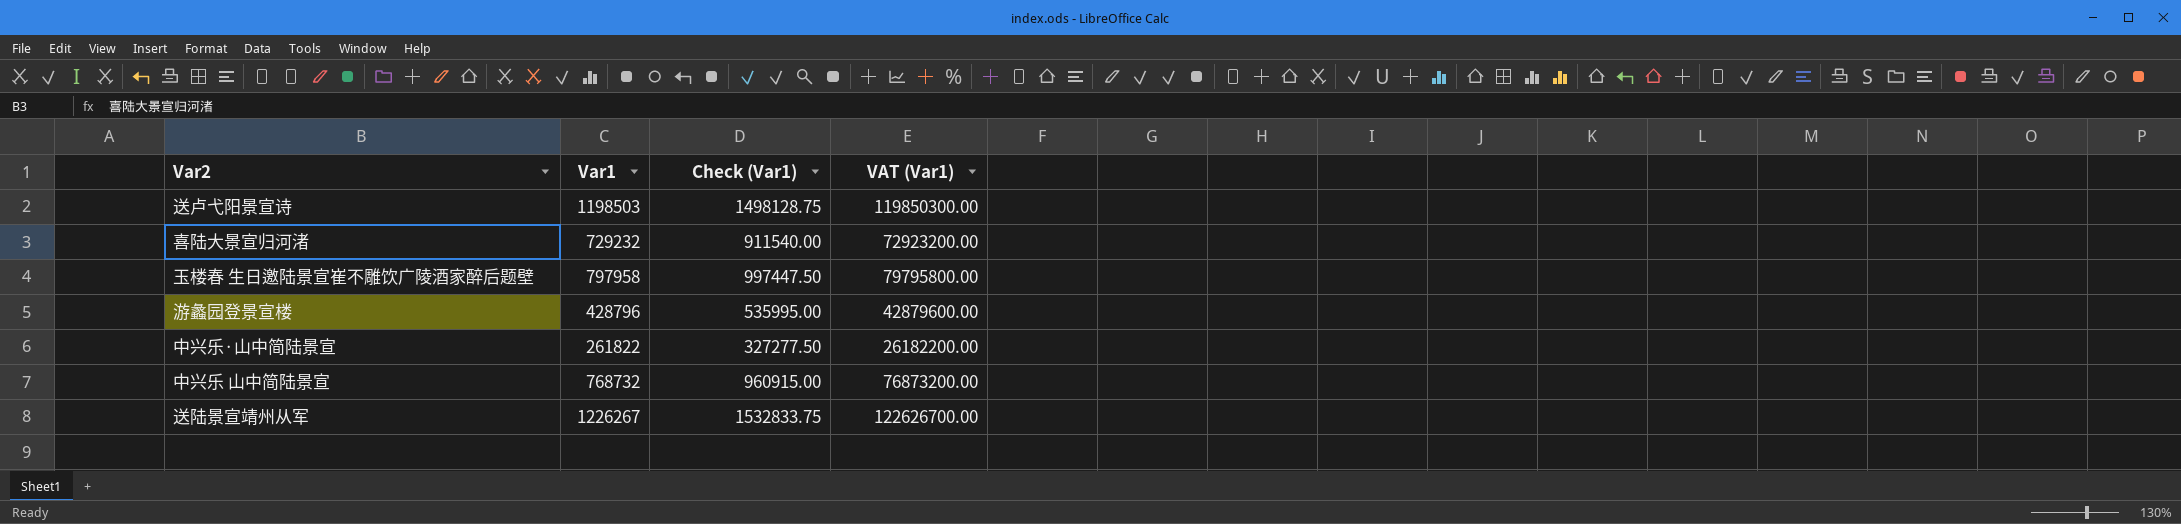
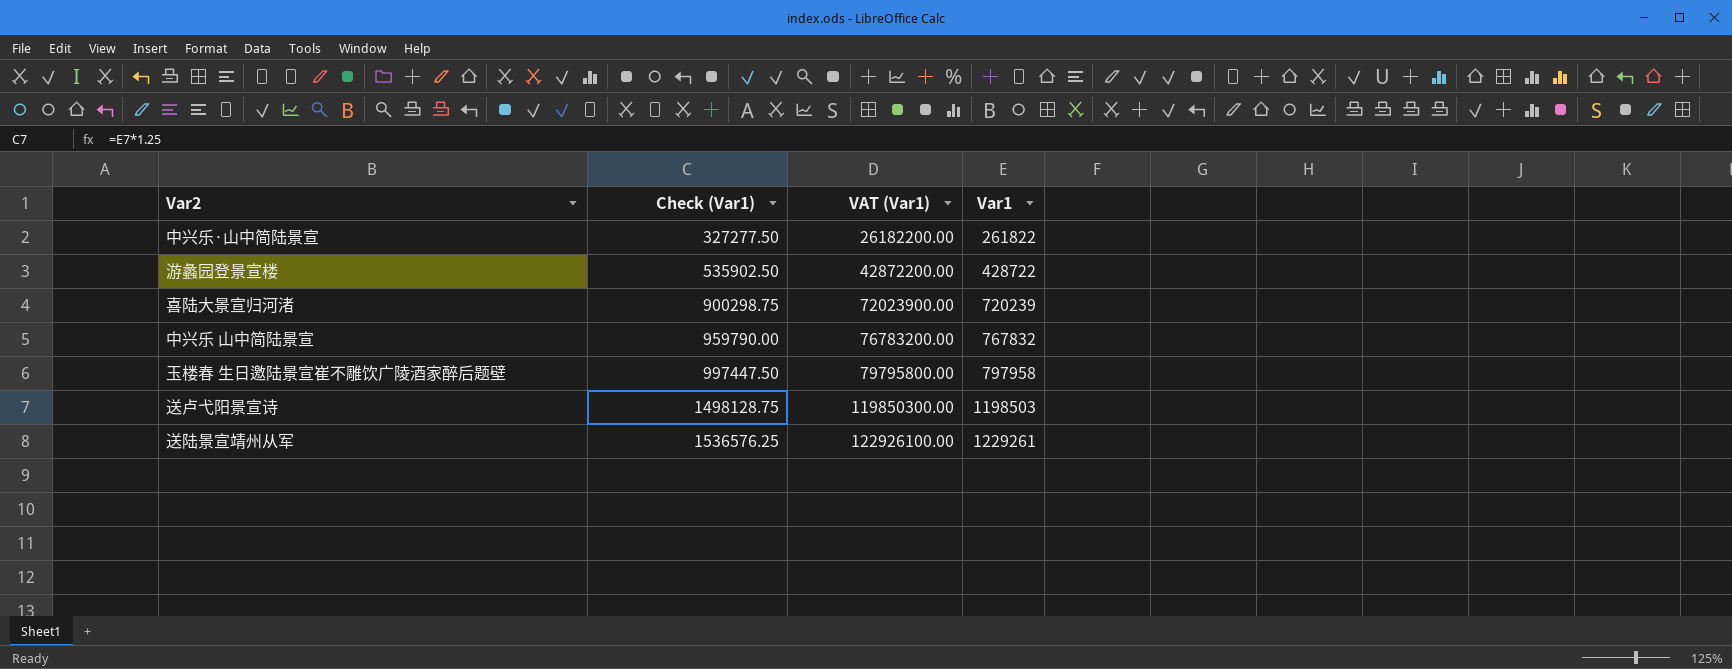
row order: none -> Check (Var1) ascending
column Var1 | position: 2 -> 4
游蠡园登景宣楼 | Check (Var1): 535995.00 -> 535902.50
游蠡园登景宣楼 | VAT (Var1): 42879600.00 -> 42872200.00
游蠡园登景宣楼 | Var1: 428796 -> 428722
喜陆大景宣归河渚 | Check (Var1): 911540.00 -> 900298.75
喜陆大景宣归河渚 | VAT (Var1): 72923200.00 -> 72023900.00
喜陆大景宣归河渚 | Var1: 729232 -> 720239
中兴乐 山中简陆景宣 | Check (Var1): 960915.00 -> 959790.00
中兴乐 山中简陆景宣 | VAT (Var1): 76873200.00 -> 76783200.00
中兴乐 山中简陆景宣 | Var1: 768732 -> 767832
送陆景宣靖州从军 | Check (Var1): 1532833.75 -> 1536576.25
送陆景宣靖州从军 | VAT (Var1): 122626700.00 -> 122926100.00
送陆景宣靖州从军 | Var1: 1226267 -> 1229261

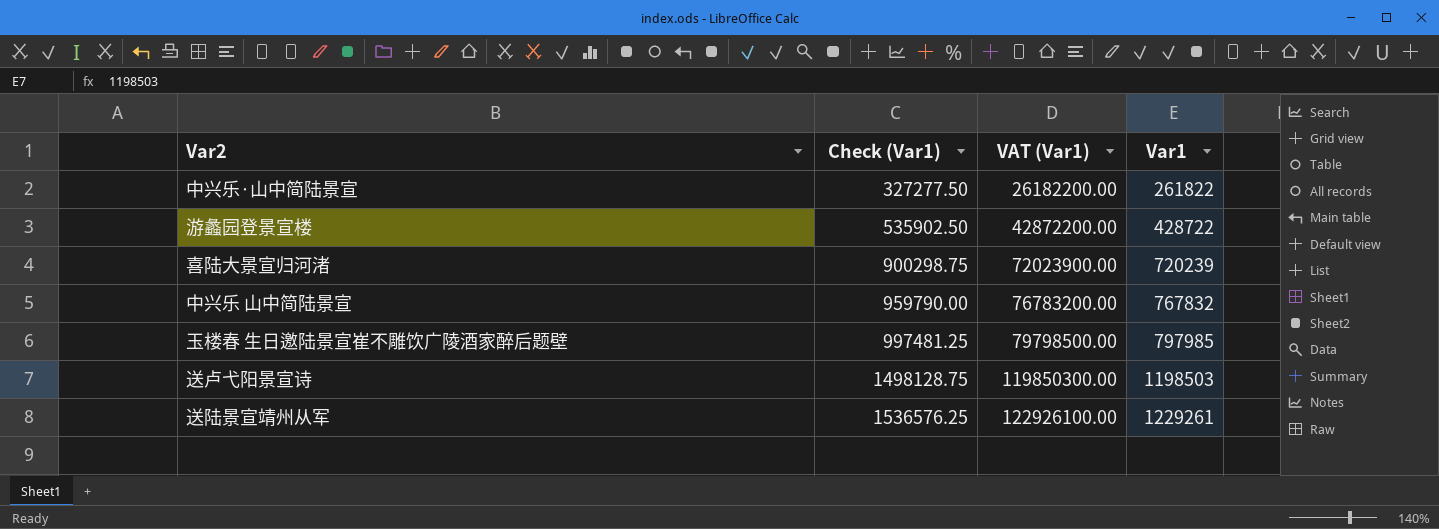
玉楼春 生日邀陆景宣崔不雕饮广陵酒家醉后题壁 | Check (Var1): 997447.50 -> 997481.25
玉楼春 生日邀陆景宣崔不雕饮广陵酒家醉后题壁 | VAT (Var1): 79795800.00 -> 79798500.00
玉楼春 生日邀陆景宣崔不雕饮广陵酒家醉后题壁 | Var1: 797958 -> 797985

